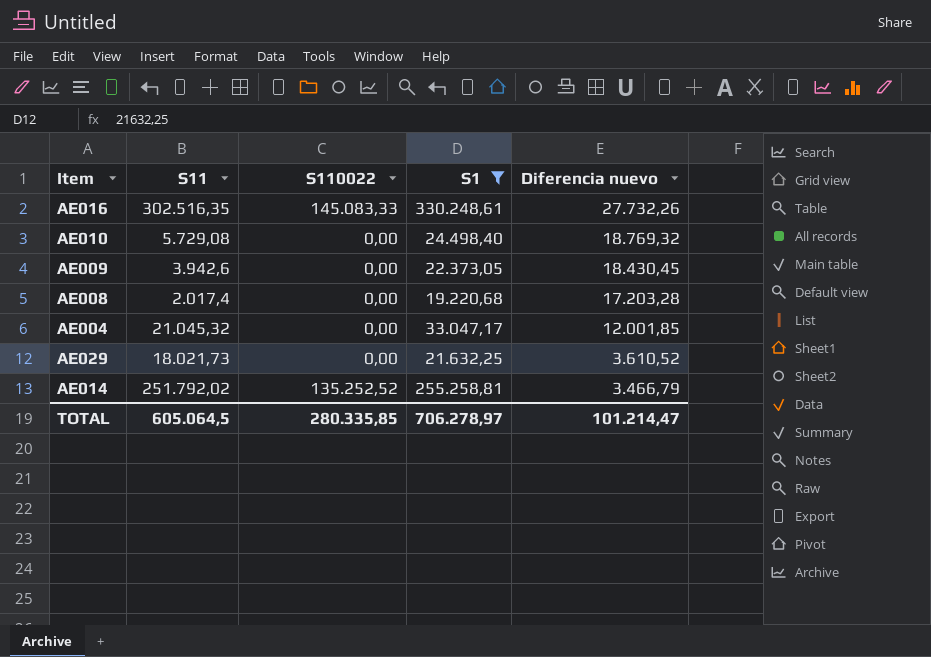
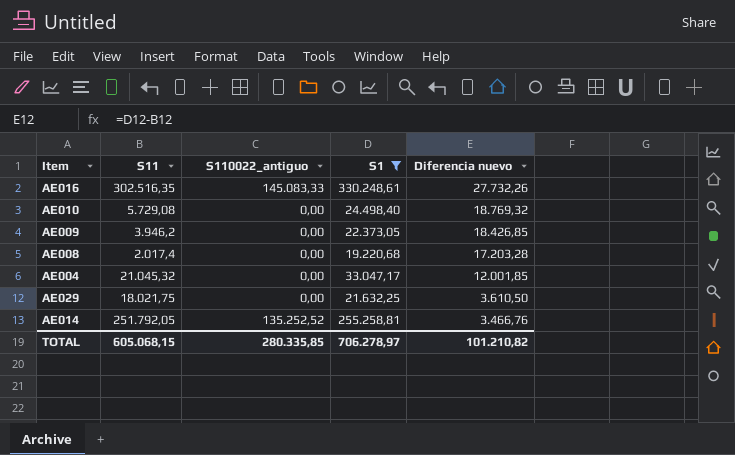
column name: S110022 -> S110022_antiguo
AE009 | S11: 3.942,6 -> 3.946,2
AE009 | Diferencia nuevo: 18.430,45 -> 18.426,85
AE029 | S11: 18.021,73 -> 18.021,75
AE029 | Diferencia nuevo: 3.610,52 -> 3.610,50
AE014 | S11: 251.792,02 -> 251.792,05
AE014 | Diferencia nuevo: 3.466,79 -> 3.466,76
TOTAL | S11: 605.064,5 -> 605.068,15
TOTAL | Diferencia nuevo: 101.214,47 -> 101.210,82

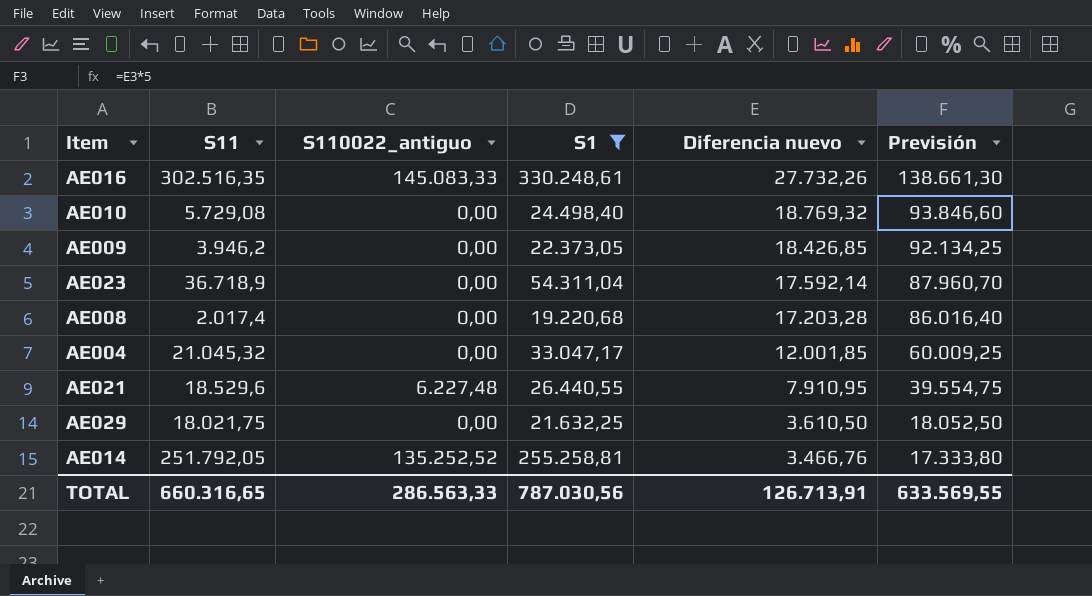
column Previsión | formula: none -> [Diferencia nuevo] * 5
row AE023: none -> 36.718,9 | 0,00 | 54.311,04 | 17.592,14 | 87.960,70
row AE021: none -> 18.529,6 | 6.227,48 | 26.440,55 | 7.910,95 | 39.554,75
TOTAL | S11: 605.068,15 -> 660.316,65
TOTAL | S110022_antiguo: 280.335,85 -> 286.563,33
TOTAL | S1: 706.278,97 -> 787.030,56
TOTAL | Diferencia nuevo: 101.210,82 -> 126.713,91

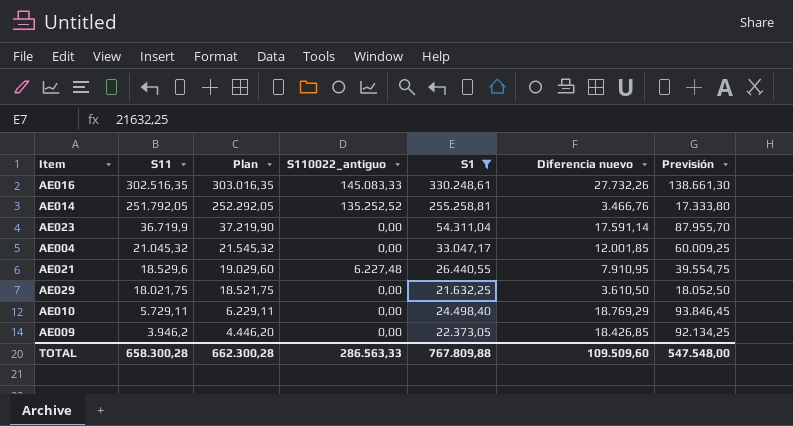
row order: Diferencia nuevo descending -> S11 descending
column Plan | formula: none -> [S11] + 500
row AE008: 2.017,4 | 0,00 | 19.220,68 | 17.203,28 | 86.016,40 -> none
AE023 | S11: 36.718,9 -> 36.719,9
AE023 | Diferencia nuevo: 17.592,14 -> 17.591,14
AE023 | Previsión: 87.960,70 -> 87.955,70
AE010 | S11: 5.729,08 -> 5.729,11
AE010 | Diferencia nuevo: 18.769,32 -> 18.769,29
AE010 | Previsión: 93.846,60 -> 93.846,45
TOTAL | S11: 660.316,65 -> 658.300,28
TOTAL | S1: 787.030,56 -> 767.809,88
TOTAL | Diferencia nuevo: 126.713,91 -> 109.509,60
TOTAL | Previsión: 633.569,55 -> 547.548,00

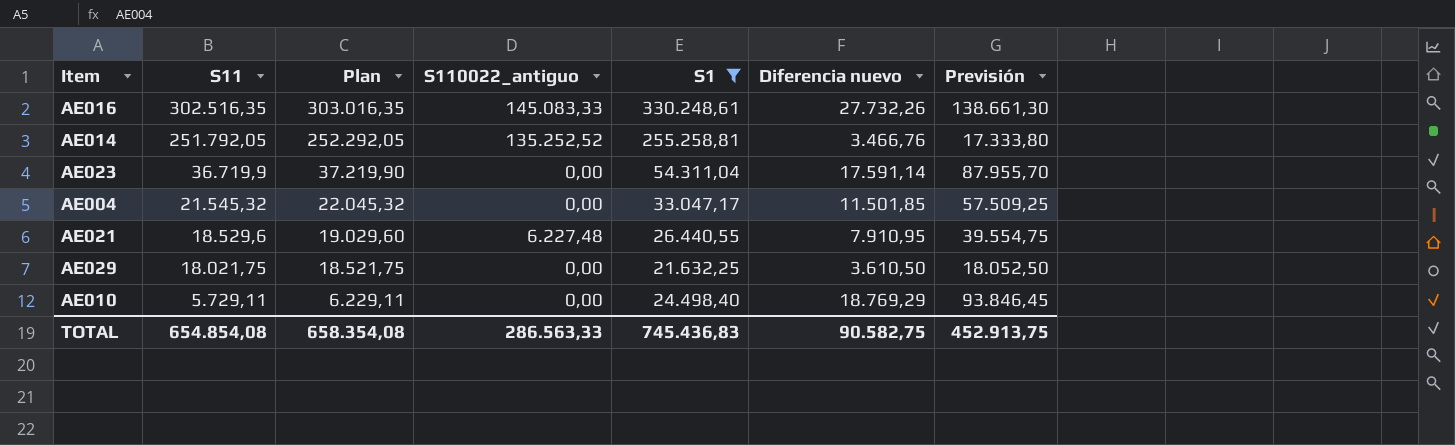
row AE009: 3.946,2 | 4.446,20 | 0,00 | 22.373,05 | 18.426,85 | 92.134,25 -> none
AE004 | S11: 21.045,32 -> 21.545,32
AE004 | Plan: 21.545,32 -> 22.045,32
AE004 | Diferencia nuevo: 12.001,85 -> 11.501,85
AE004 | Previsión: 60.009,25 -> 57.509,25
TOTAL | S11: 658.300,28 -> 654.854,08
TOTAL | Plan: 662.300,28 -> 658.354,08
TOTAL | S1: 767.809,88 -> 745.436,83
TOTAL | Diferencia nuevo: 109.509,60 -> 90.582,75
TOTAL | Previsión: 547.548,00 -> 452.913,75

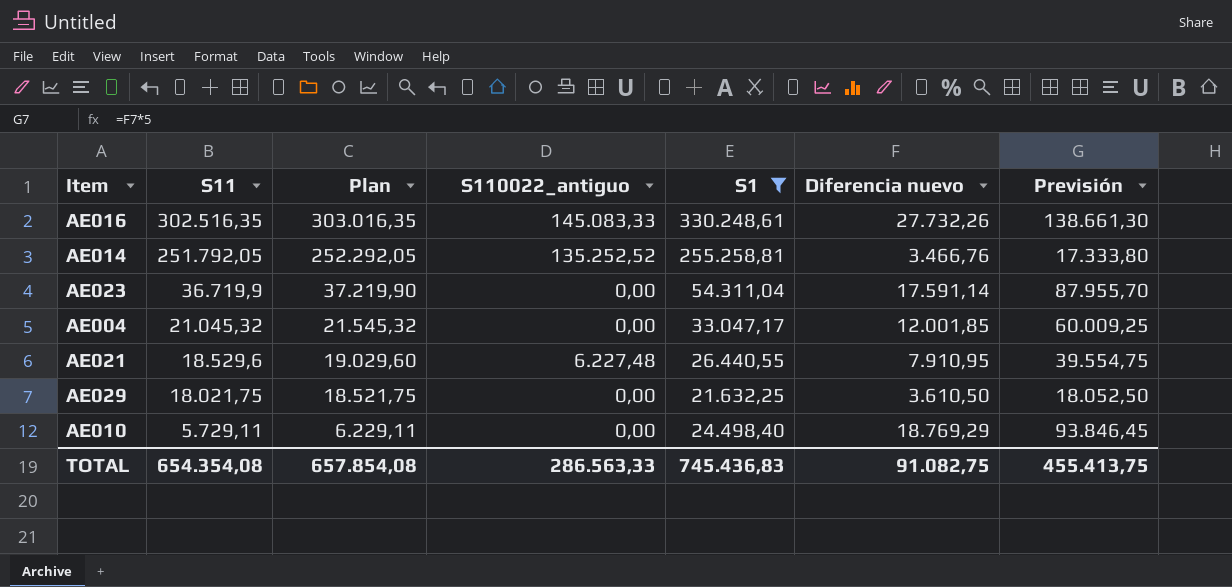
AE004 | S11: 21.545,32 -> 21.045,32
AE004 | Plan: 22.045,32 -> 21.545,32
AE004 | Diferencia nuevo: 11.501,85 -> 12.001,85
AE004 | Previsión: 57.509,25 -> 60.009,25
TOTAL | S11: 654.854,08 -> 654.354,08
TOTAL | Plan: 658.354,08 -> 657.854,08
TOTAL | Diferencia nuevo: 90.582,75 -> 91.082,75
TOTAL | Previsión: 452.913,75 -> 455.413,75

